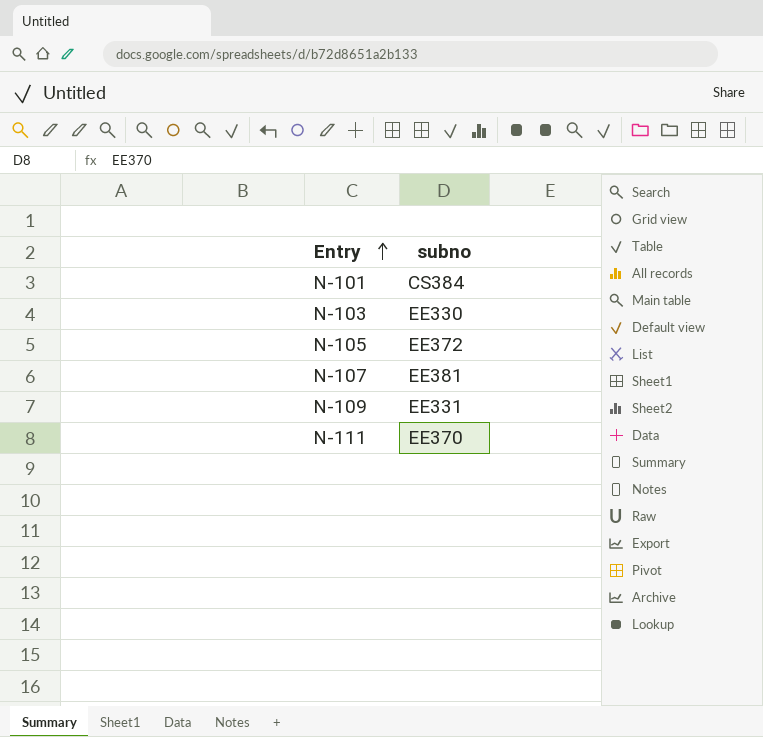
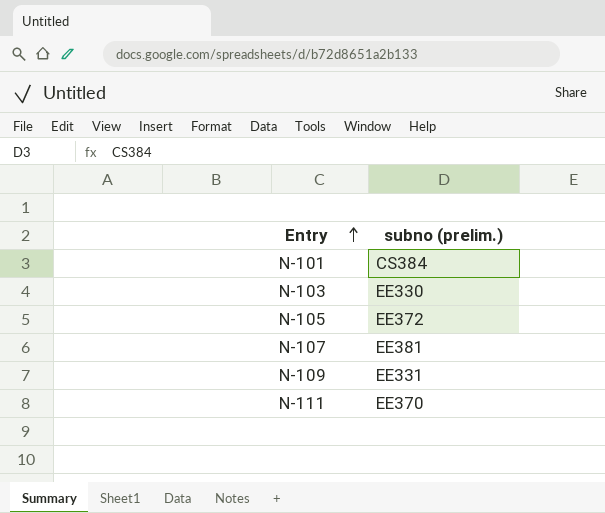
column name: subno -> subno (prelim.)

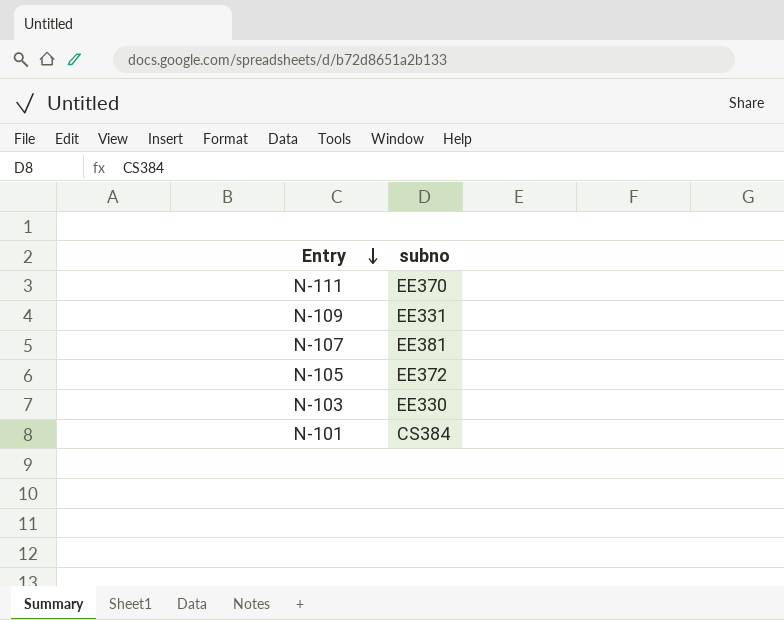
row order: Entry ascending -> Entry descending
column name: subno (prelim.) -> subno

